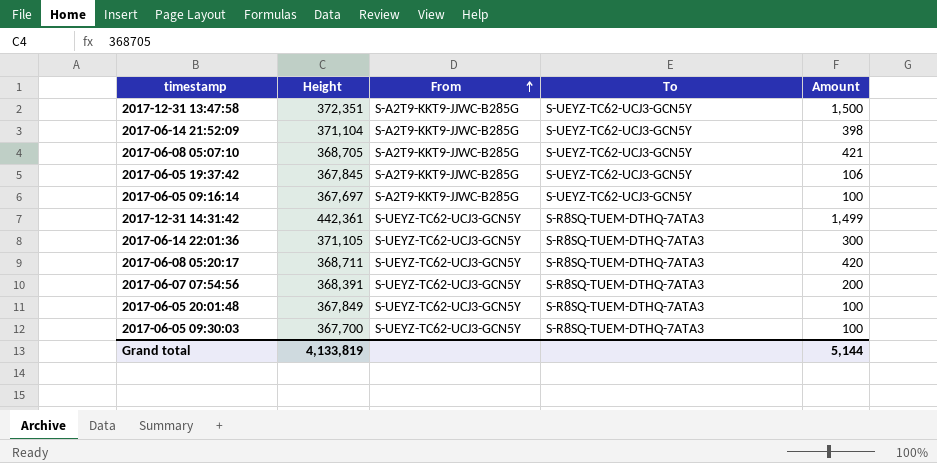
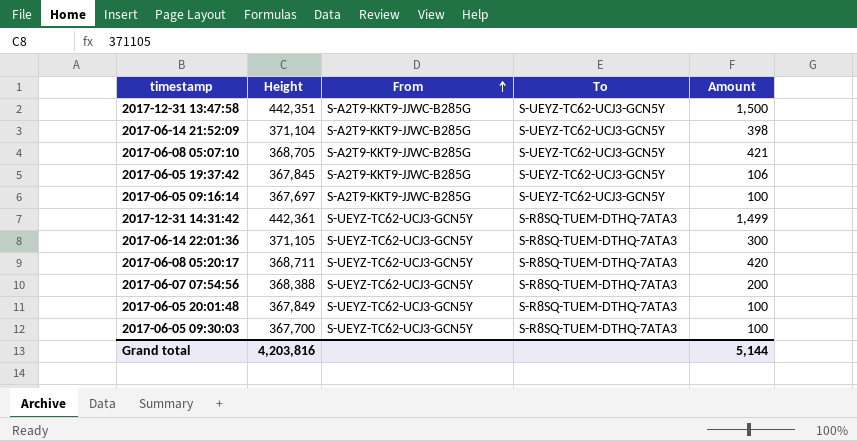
2017-12-31 13:47:58 | Height: 372,351 -> 442,351
2017-06-07 07:54:56 | Height: 368,391 -> 368,388
Grand total | Height: 4,133,819 -> 4,203,816

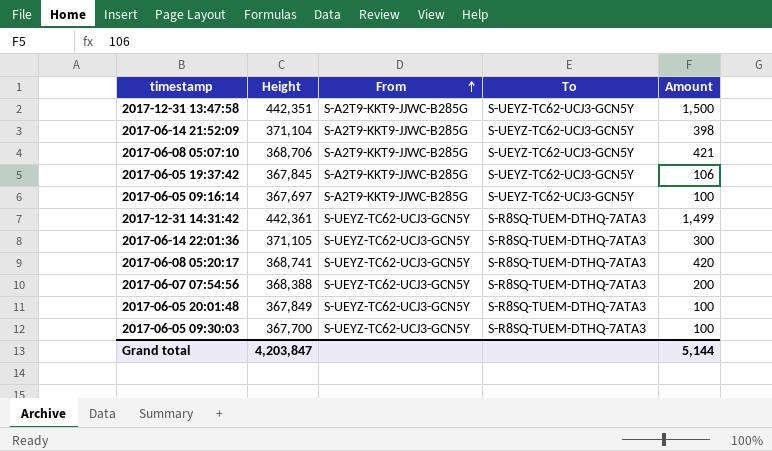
2017-06-08 05:07:10 | Height: 368,705 -> 368,706
2017-06-08 05:20:17 | Height: 368,711 -> 368,741
Grand total | Height: 4,203,816 -> 4,203,847

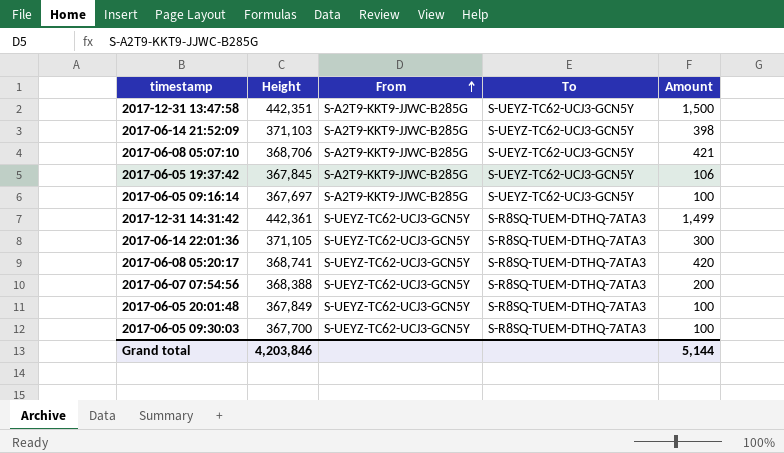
2017-06-14 21:52:09 | Height: 371,104 -> 371,103
Grand total | Height: 4,203,847 -> 4,203,846

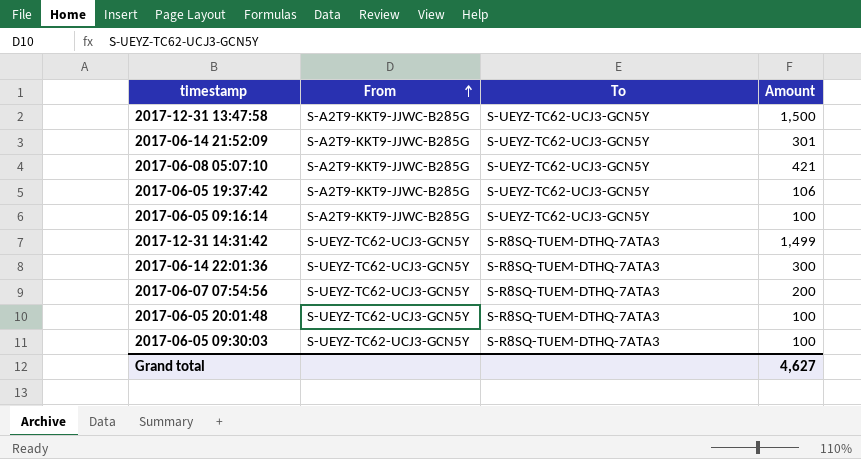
column Height | position: 2 -> none
row 2017-06-08 05:20:17: 368,741 | S-UEYZ-TC62-UCJ3-GCN5Y | S-R8SQ-TUEM-DTHQ-7ATA3 | 420 -> none
2017-06-14 21:52:09 | Amount: 398 -> 301
Grand total | Amount: 5,144 -> 4,627

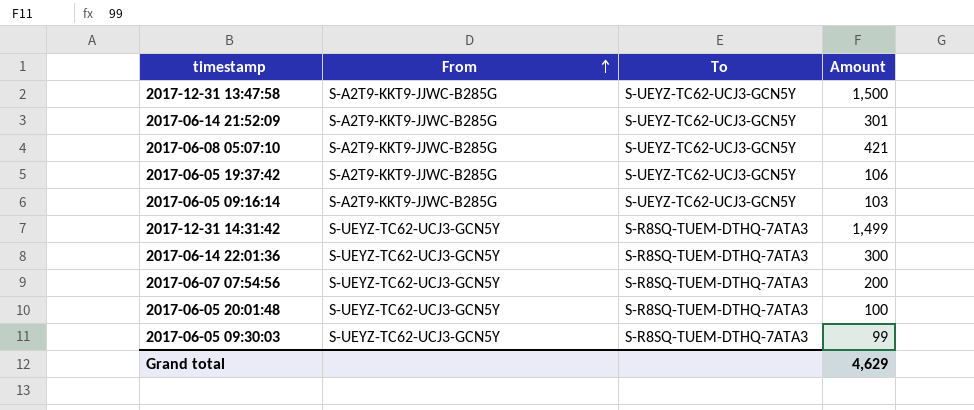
2017-06-05 09:16:14 | Amount: 100 -> 103
2017-06-05 09:30:03 | Amount: 100 -> 99
Grand total | Amount: 4,627 -> 4,629

